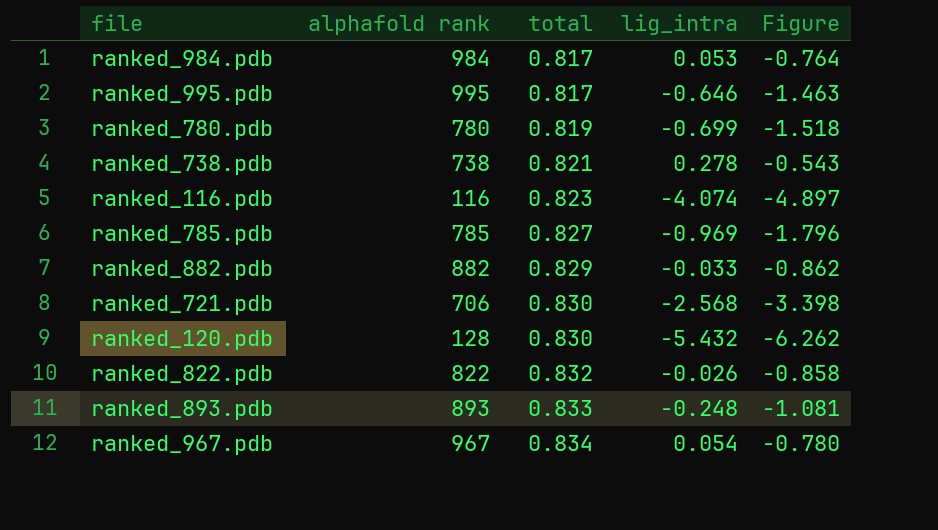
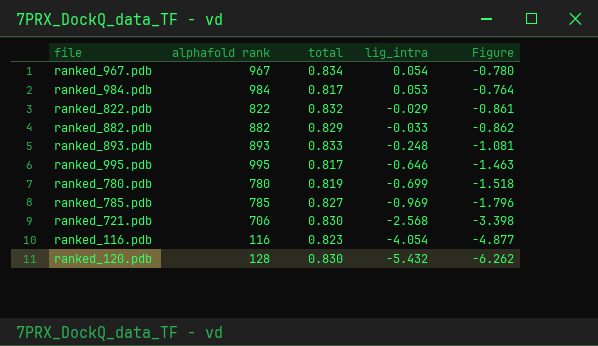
row order: total ascending -> lig_intra descending
row ranked_738.pdb: 738 | 0.821 | 0.278 | -0.543 -> none
ranked_822.pdb | lig_intra: -0.026 -> -0.029
ranked_822.pdb | Figure: -0.858 -> -0.861
ranked_116.pdb | lig_intra: -4.074 -> -4.054
ranked_116.pdb | Figure: -4.897 -> -4.877

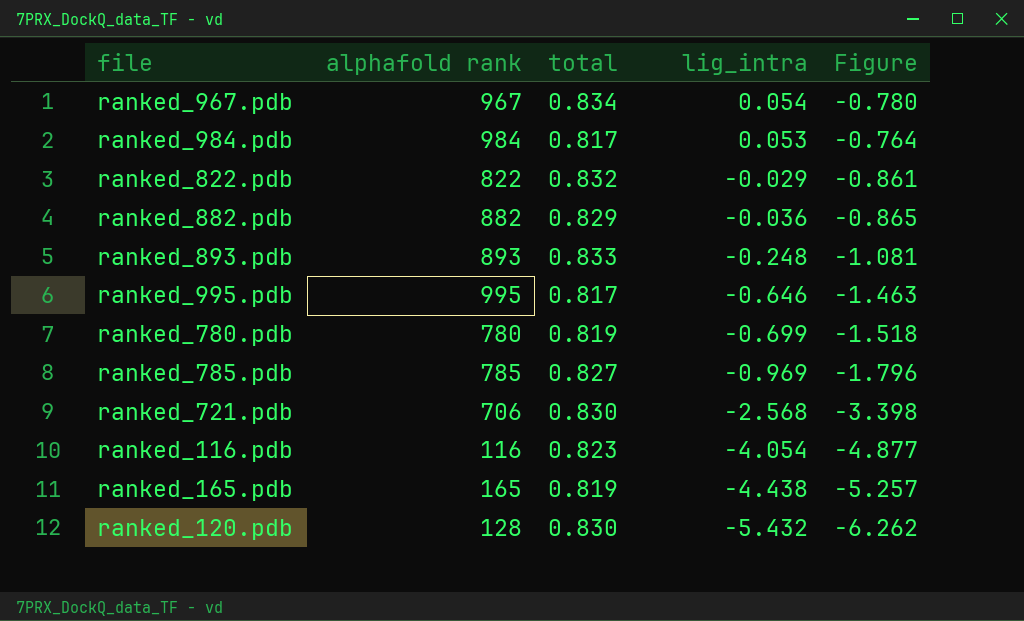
ranked_882.pdb | lig_intra: -0.033 -> -0.036
ranked_882.pdb | Figure: -0.862 -> -0.865
row ranked_165.pdb: none -> 165 | 0.819 | -4.438 | -5.257

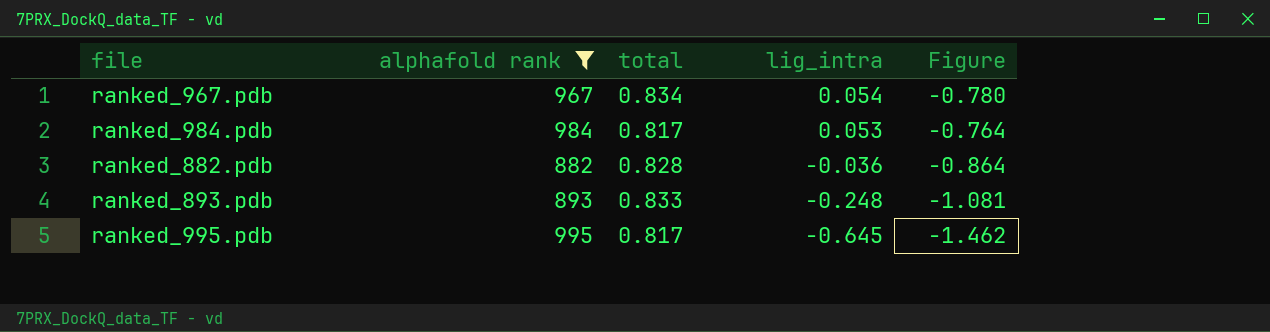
filter: none -> alphafold rank >= 882
ranked_882.pdb | total: 0.829 -> 0.828
ranked_882.pdb | Figure: -0.865 -> -0.864
ranked_995.pdb | lig_intra: -0.646 -> -0.645
ranked_995.pdb | Figure: -1.463 -> -1.462

